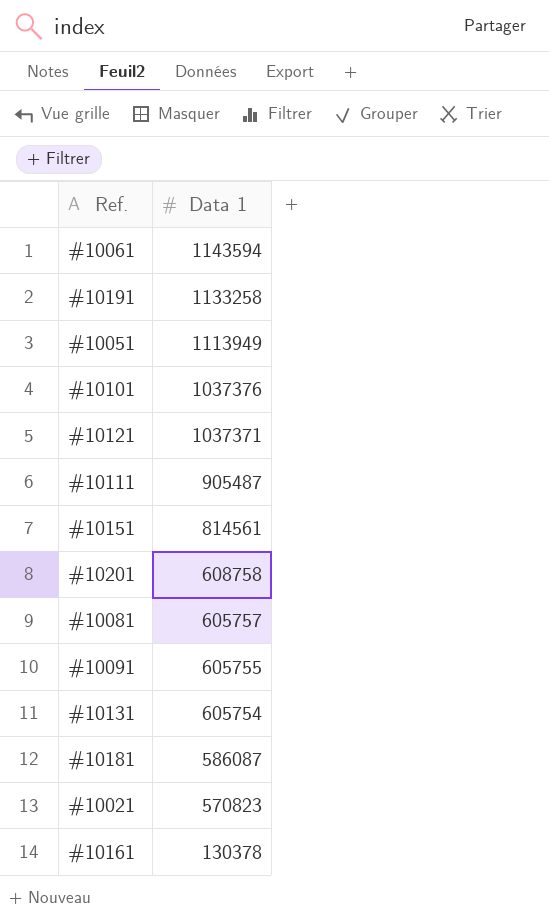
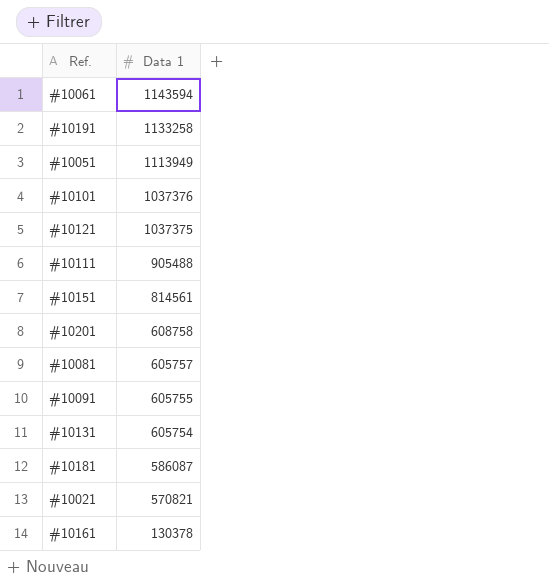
#10121 | Data 1: 1037371 -> 1037375
#10111 | Data 1: 905487 -> 905488
#10021 | Data 1: 570823 -> 570821

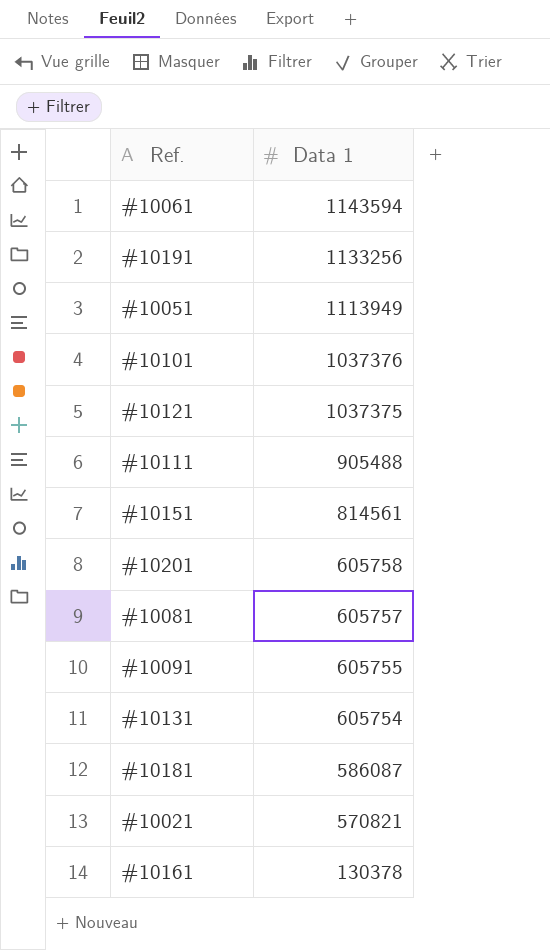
#10191 | Data 1: 1133258 -> 1133256
#10201 | Data 1: 608758 -> 605758

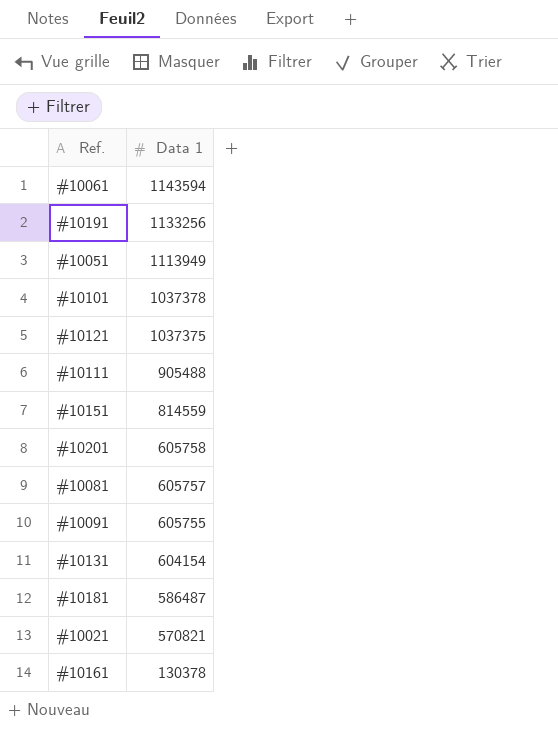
#10101 | Data 1: 1037376 -> 1037378
#10151 | Data 1: 814561 -> 814559
#10131 | Data 1: 605754 -> 604154
#10181 | Data 1: 586087 -> 586487

